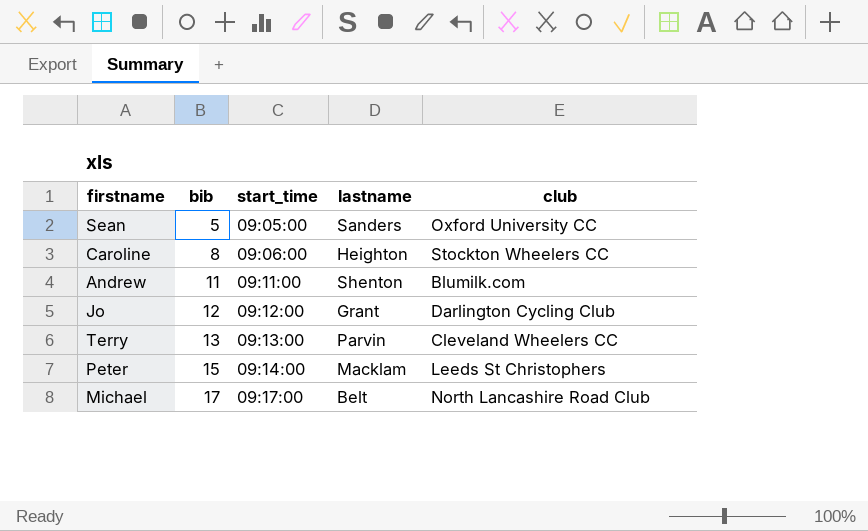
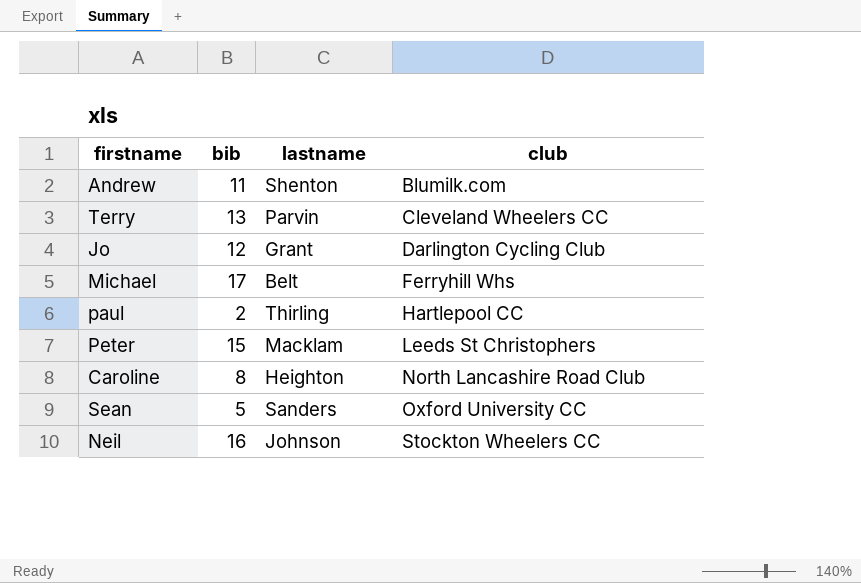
row order: bib ascending -> club ascending
column start_time | position: 3 -> none
Michael | club: North Lancashire Road Club -> Ferryhill Whs
row paul: none -> 2 | Thirling | Hartlepool CC
Caroline | club: Stockton Wheelers CC -> North Lancashire Road Club
row Neil: none -> 16 | Johnson | Stockton Wheelers CC

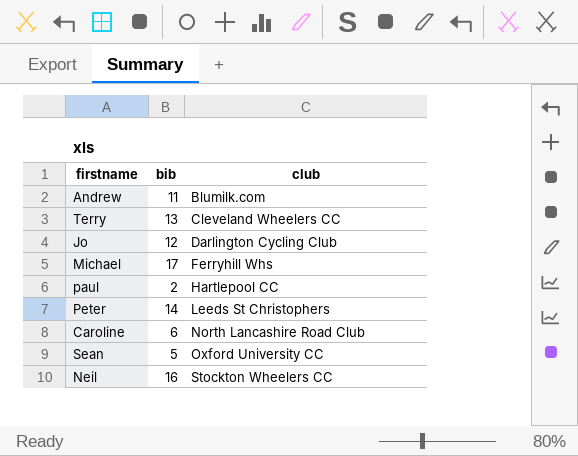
column lastname | position: 3 -> none
Peter | bib: 15 -> 14
Caroline | bib: 8 -> 6

